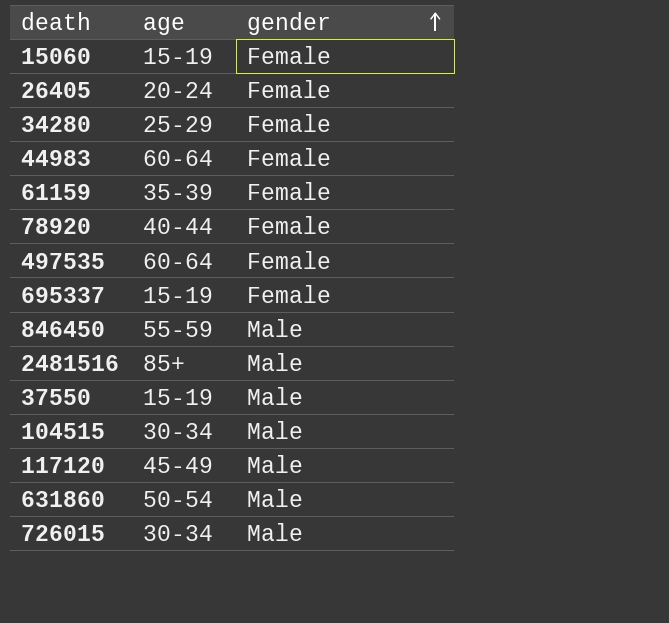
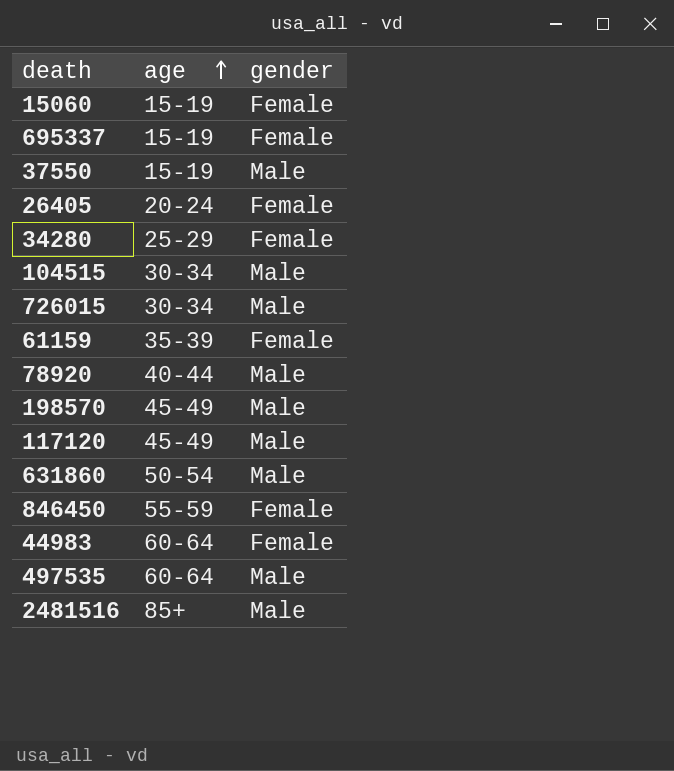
row order: gender ascending -> age ascending
78920 | gender: Female -> Male
row 198570: none -> 45-49 | Male
846450 | gender: Male -> Female
497535 | gender: Female -> Male

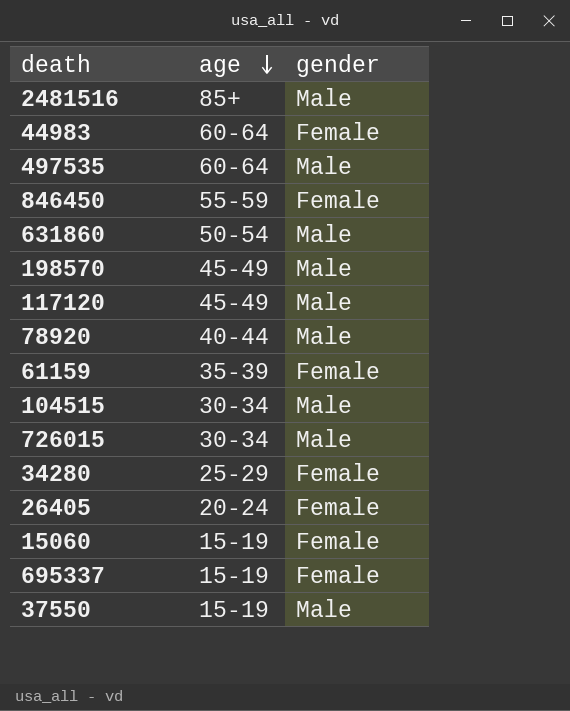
row order: age ascending -> age descending

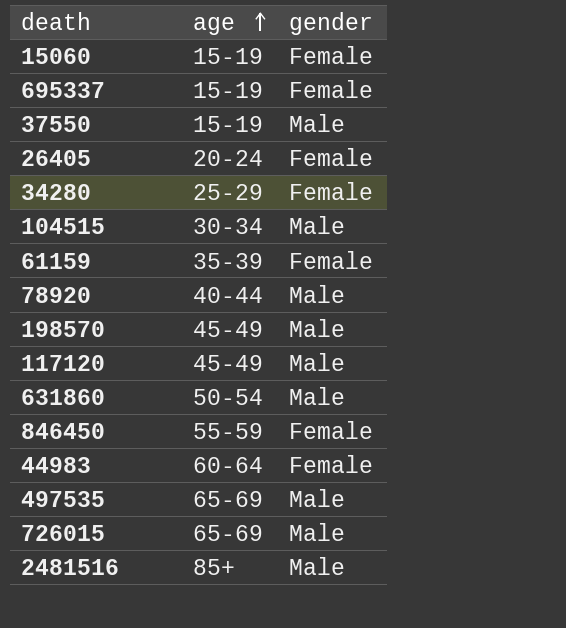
row order: age descending -> age ascending
497535 | age: 60-64 -> 65-69
726015 | age: 30-34 -> 65-69

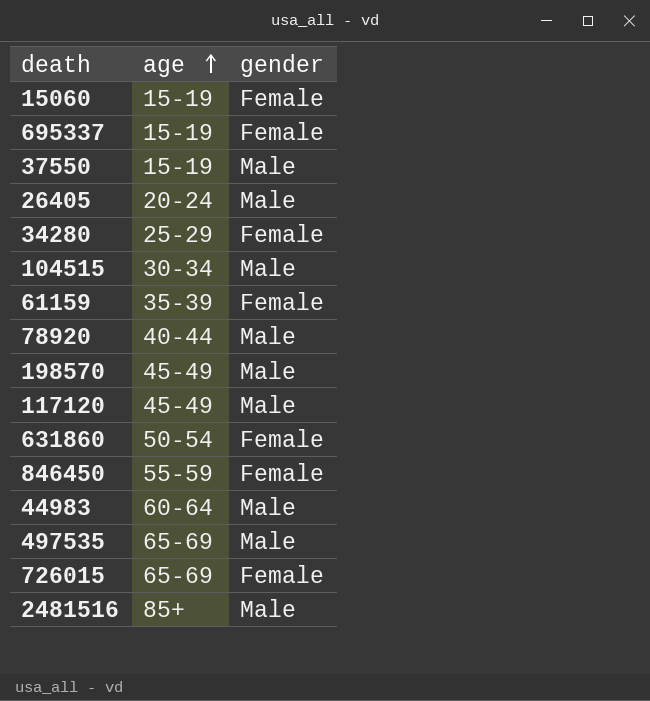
26405 | gender: Female -> Male
631860 | gender: Male -> Female
44983 | gender: Female -> Male
726015 | gender: Male -> Female

